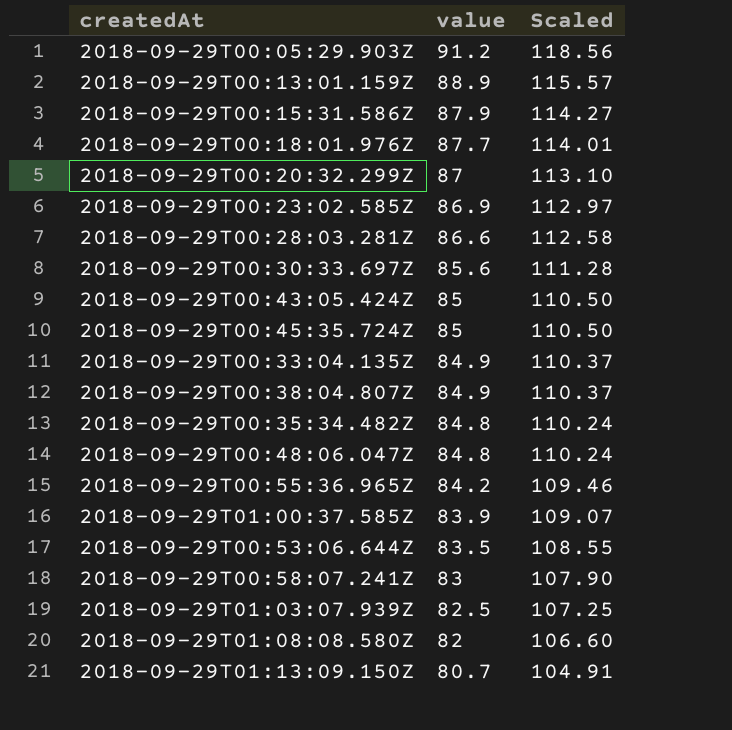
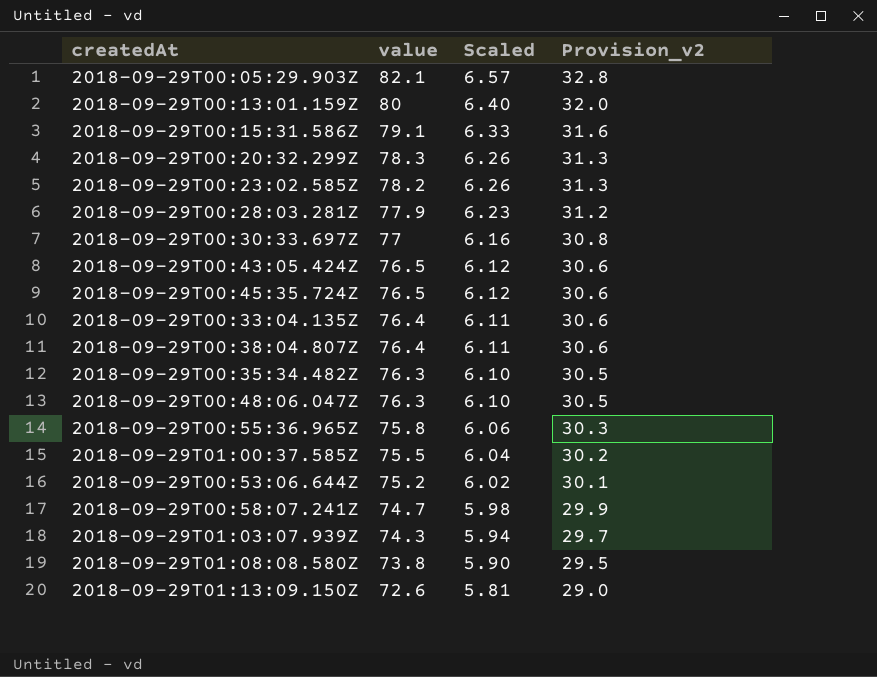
column Scaled | formula: [value] * 1.3 -> [value] * 0.08
column Provision_v2 | formula: none -> [value] * 0.4
row 2018-09-29T00:18:01.976Z: 87.7 | 114.01 -> none
2018-09-29T00:05:29.903Z | value: 91.2 -> 82.1
2018-09-29T00:13:01.159Z | value: 88.9 -> 80
2018-09-29T00:15:31.586Z | value: 87.9 -> 79.1
2018-09-29T00:20:32.299Z | value: 87 -> 78.3
2018-09-29T00:23:02.585Z | value: 86.9 -> 78.2
2018-09-29T00:28:03.281Z | value: 86.6 -> 77.9
2018-09-29T00:30:33.697Z | value: 85.6 -> 77
2018-09-29T00:43:05.424Z | value: 85 -> 76.5
2018-09-29T00:45:35.724Z | value: 85 -> 76.5
2018-09-29T00:33:04.135Z | value: 84.9 -> 76.4
2018-09-29T00:38:04.807Z | value: 84.9 -> 76.4
2018-09-29T00:35:34.482Z | value: 84.8 -> 76.3
2018-09-29T00:48:06.047Z | value: 84.8 -> 76.3
2018-09-29T00:55:36.965Z | value: 84.2 -> 75.8
2018-09-29T01:00:37.585Z | value: 83.9 -> 75.5
2018-09-29T00:53:06.644Z | value: 83.5 -> 75.2
2018-09-29T00:58:07.241Z | value: 83 -> 74.7
2018-09-29T01:03:07.939Z | value: 82.5 -> 74.3
2018-09-29T01:08:08.580Z | value: 82 -> 73.8
2018-09-29T01:13:09.150Z | value: 80.7 -> 72.6

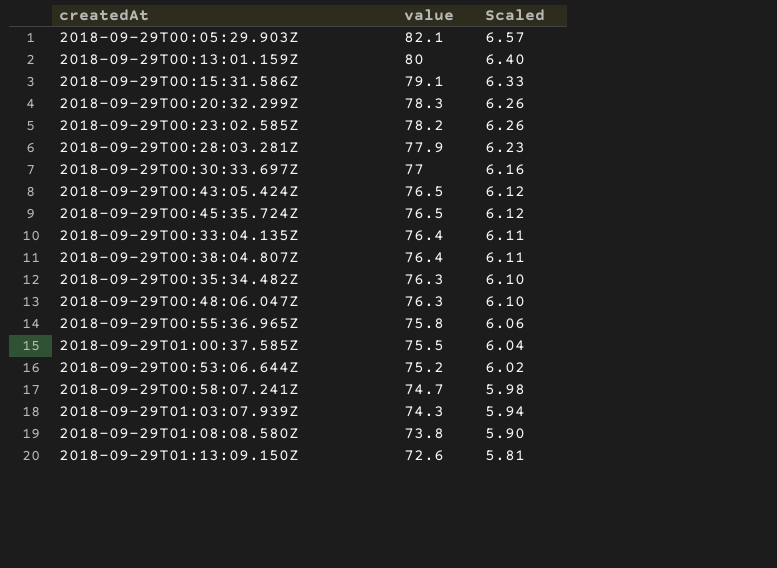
column Provision_v2 | formula: [value] * 0.4 -> none

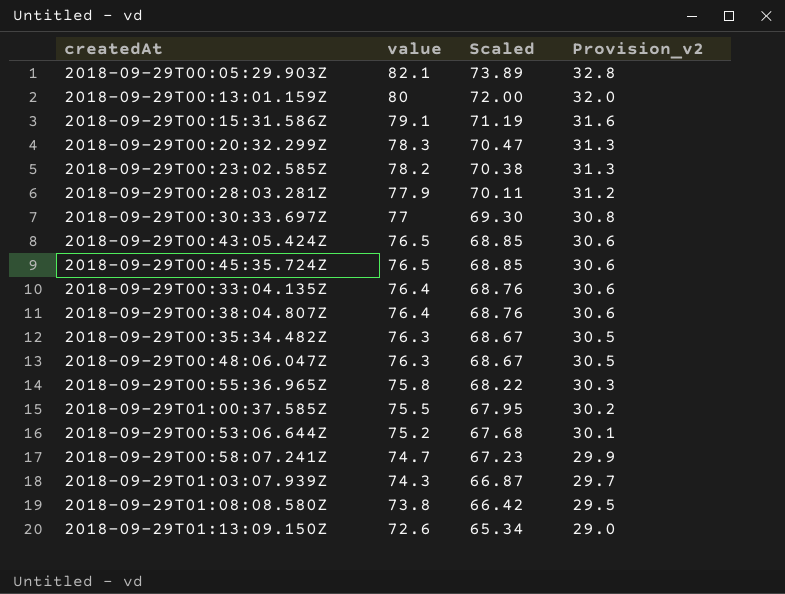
column Scaled | formula: [value] * 0.08 -> [value] * 0.9
column Provision_v2 | formula: none -> [value] * 0.4

